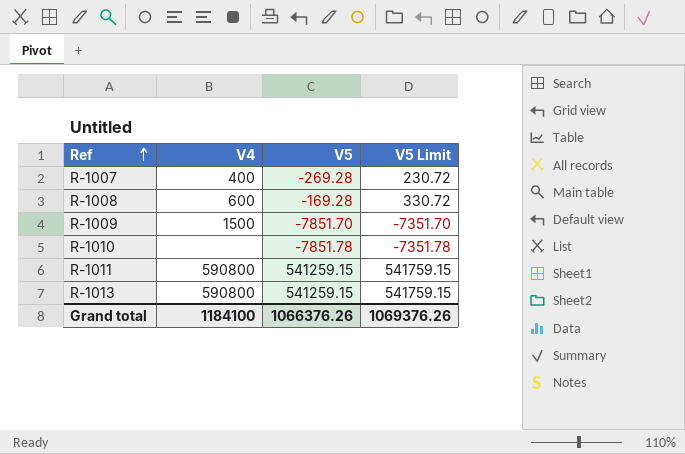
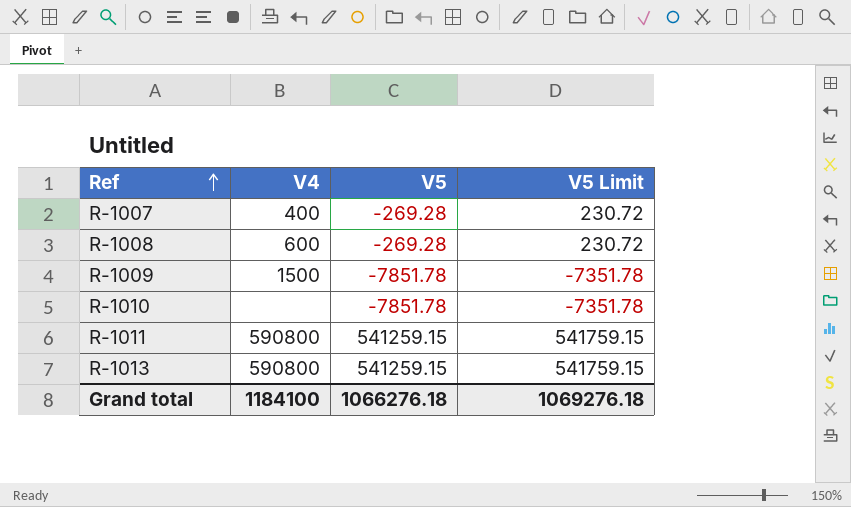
R-1008 | V5: -169.28 -> -269.28
R-1008 | V5 Limit: 330.72 -> 230.72
R-1009 | V5: -7851.70 -> -7851.78
R-1009 | V5 Limit: -7351.70 -> -7351.78
Grand total | V5: 1066376.26 -> 1066276.18
Grand total | V5 Limit: 1069376.26 -> 1069276.18

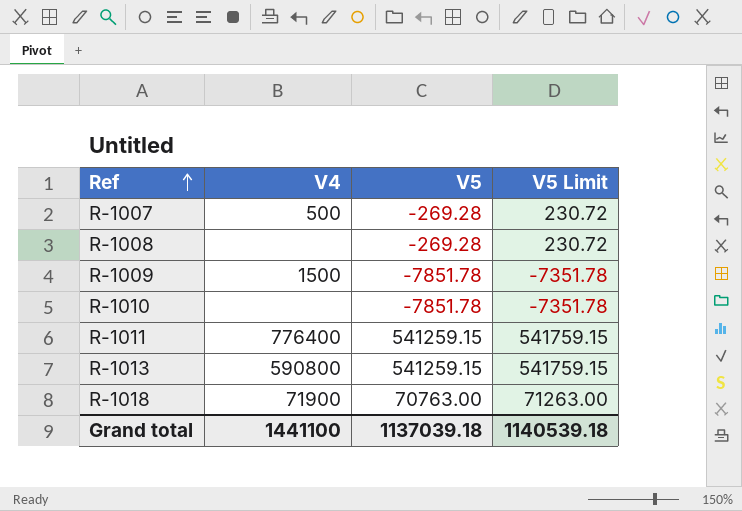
R-1007 | V4: 400 -> 500
R-1008 | V4: 600 -> none
R-1011 | V4: 590800 -> 776400
row R-1018: none -> 71900 | 70763.00 | 71263.00
Grand total | V4: 1184100 -> 1441100
Grand total | V5: 1066276.18 -> 1137039.18
Grand total | V5 Limit: 1069276.18 -> 1140539.18

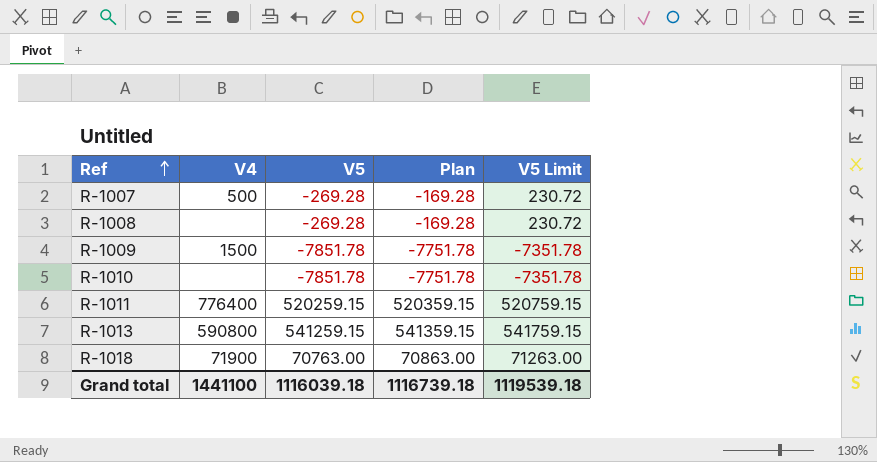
column Plan | formula: none -> [V5] + 100
R-1011 | V5: 541259.15 -> 520259.15
R-1011 | V5 Limit: 541759.15 -> 520759.15
Grand total | V5: 1137039.18 -> 1116039.18
Grand total | V5 Limit: 1140539.18 -> 1119539.18

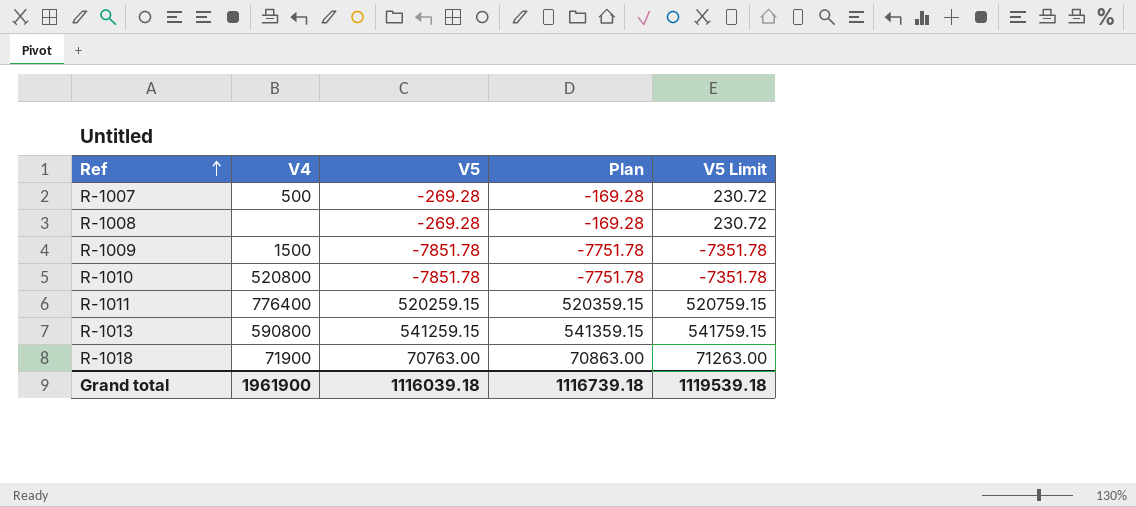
R-1010 | V4: none -> 520800
Grand total | V4: 1441100 -> 1961900

